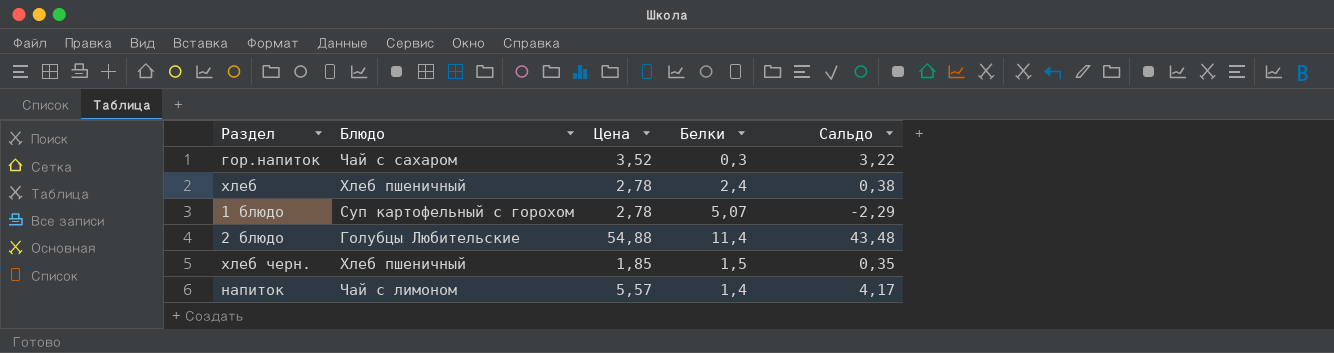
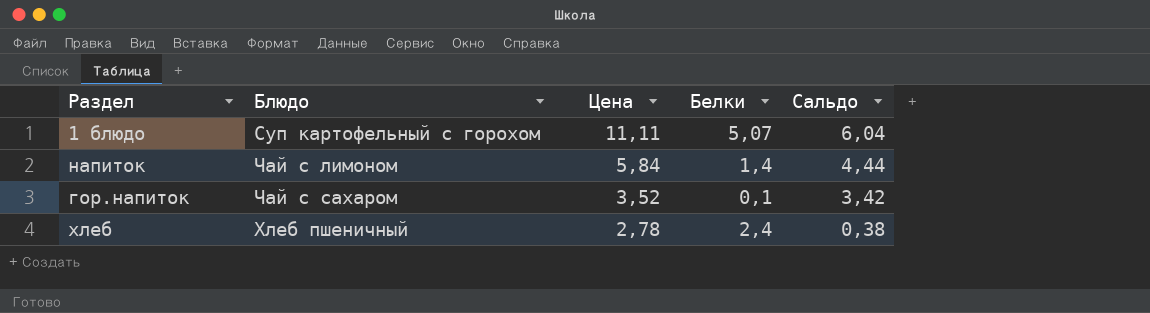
row order: none -> Цена descending
row 2 блюдо: Голубцы Любительские | 54,88 | 11,4 | 43,48 -> none
row хлеб черн.: Хлеб пшеничный | 1,85 | 1,5 | 0,35 -> none
1 блюдо | Цена: 2,78 -> 11,11
1 блюдо | Сальдо: -2,29 -> 6,04
напиток | Цена: 5,57 -> 5,84
напиток | Сальдо: 4,17 -> 4,44
гор.напиток | Белки: 0,3 -> 0,1
гор.напиток | Сальдо: 3,22 -> 3,42

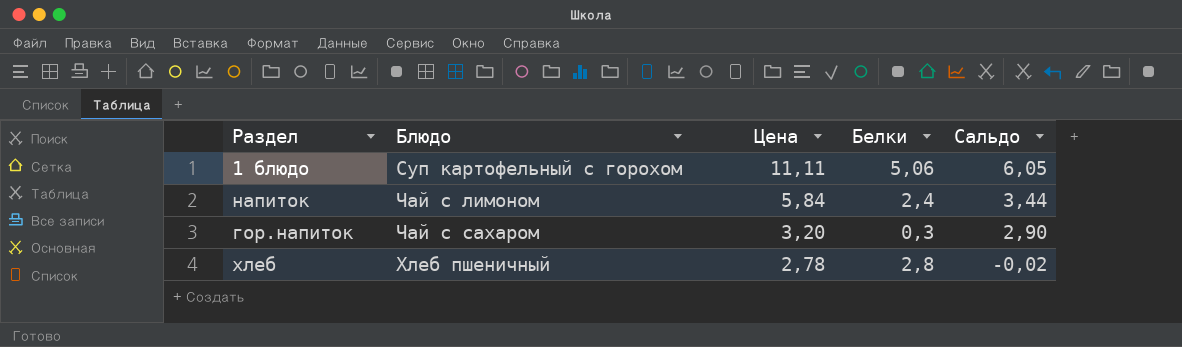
1 блюдо | Белки: 5,07 -> 5,06
1 блюдо | Сальдо: 6,04 -> 6,05
напиток | Белки: 1,4 -> 2,4
напиток | Сальдо: 4,44 -> 3,44
гор.напиток | Цена: 3,52 -> 3,20
гор.напиток | Белки: 0,1 -> 0,3
гор.напиток | Сальдо: 3,42 -> 2,90
хлеб | Белки: 2,4 -> 2,8
хлеб | Сальдо: 0,38 -> -0,02

